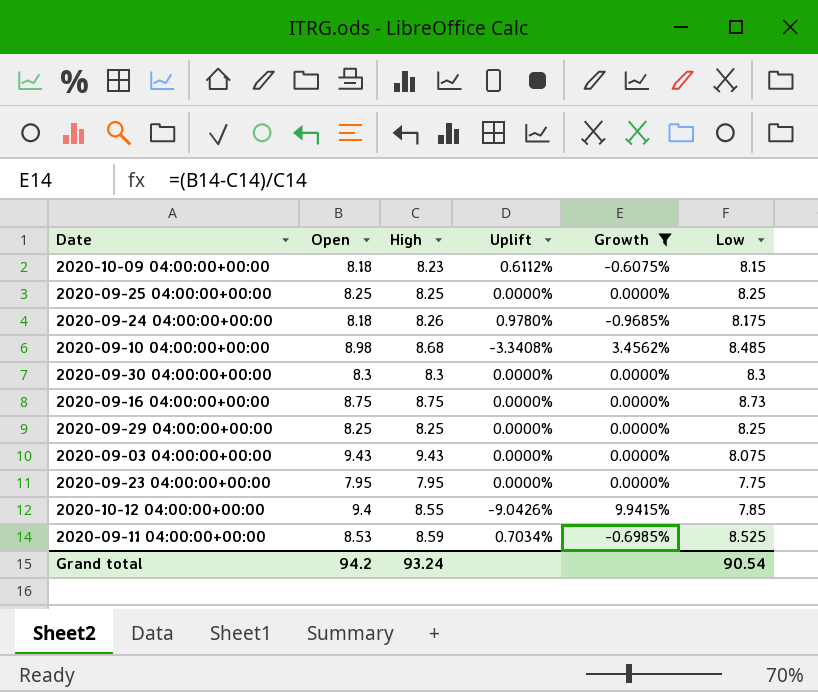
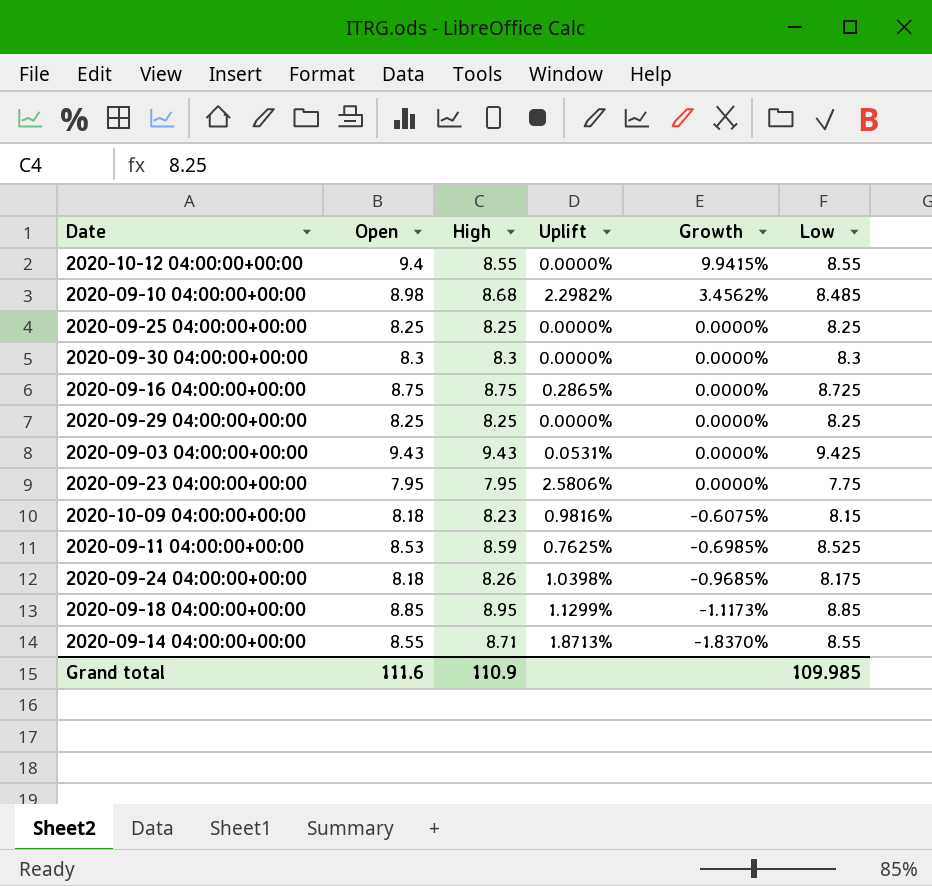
filter: Growth >= -0.9685% -> none
row order: none -> Growth descending
column Uplift | formula: ([High] - [Open]) / [Open] -> ([High] - [Low]) / [Low]
2020-10-12 04:00:00+00:00 | Low: 7.85 -> 8.55
2020-09-16 04:00:00+00:00 | Low: 8.73 -> 8.725
2020-09-03 04:00:00+00:00 | Low: 8.075 -> 9.425
Grand total | Open: 94.2 -> 111.6
Grand total | High: 93.24 -> 110.9
Grand total | Low: 90.54 -> 109.985

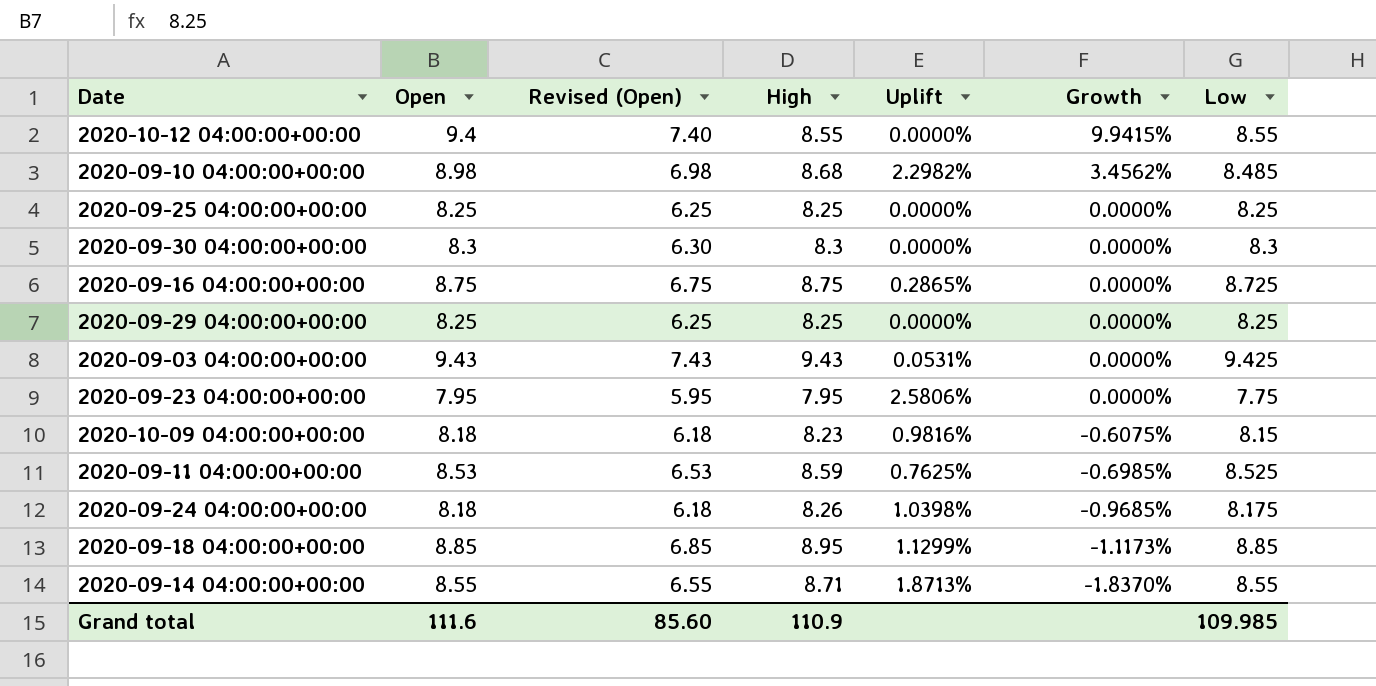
column Revised (Open) | formula: none -> [Open] - 2

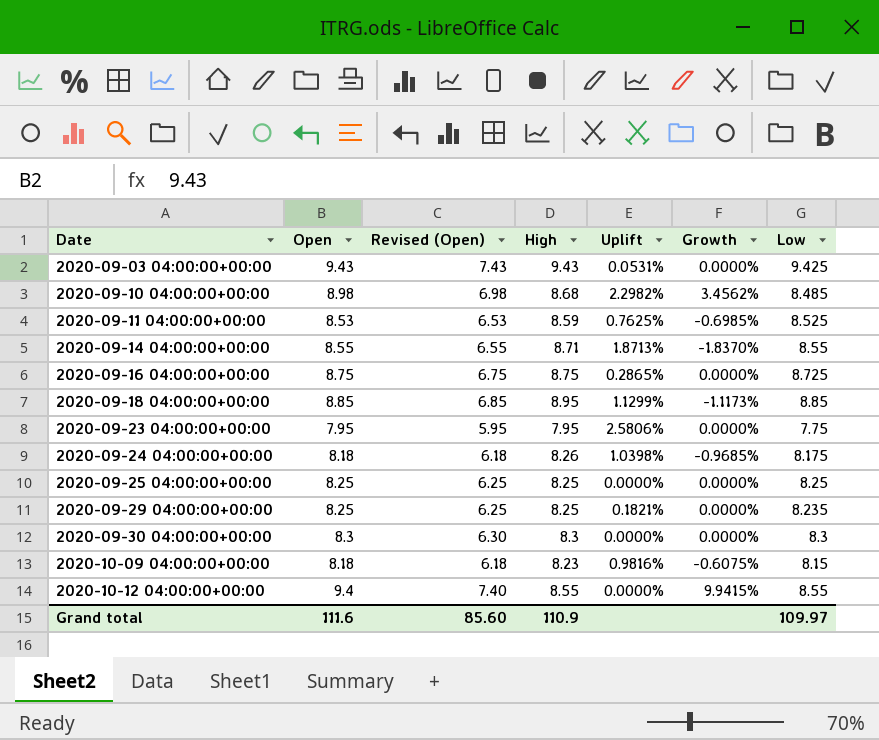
row order: Growth descending -> Date ascending
2020-09-29 04:00:00+00:00 | Uplift: 0.0000% -> 0.1821%
2020-09-29 04:00:00+00:00 | Low: 8.25 -> 8.235
Grand total | Low: 109.985 -> 109.97

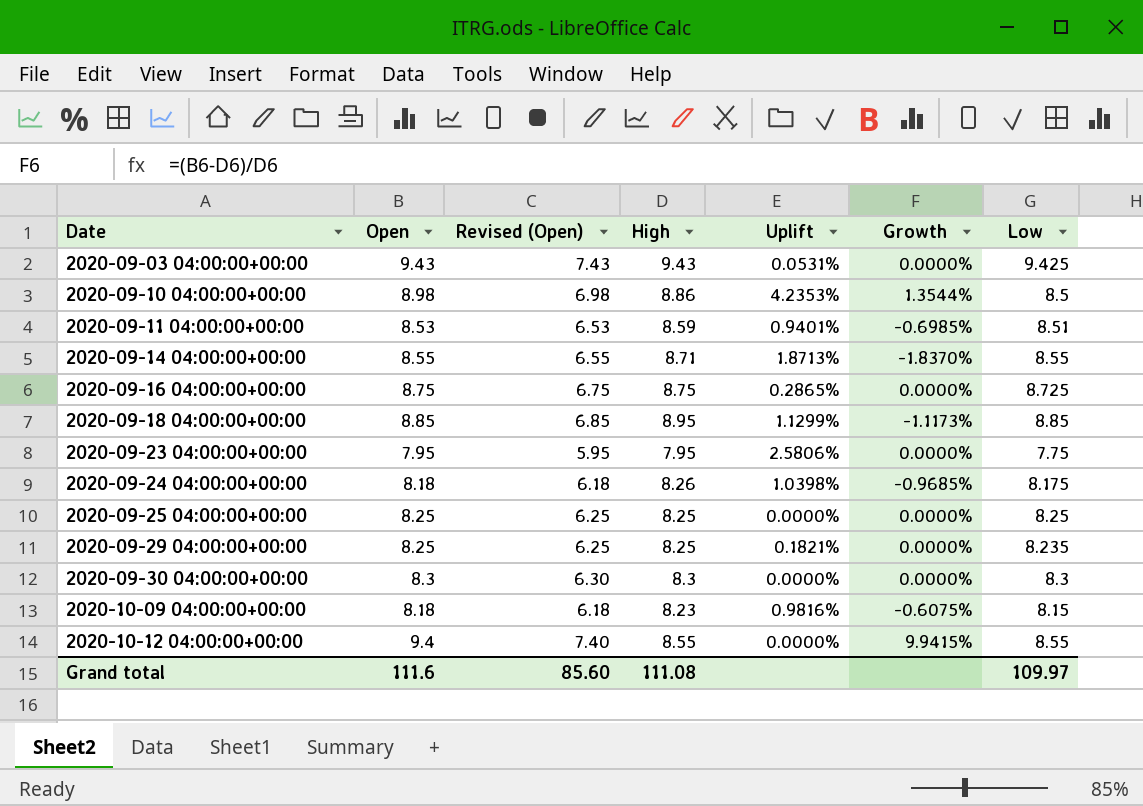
2020-09-10 04:00:00+00:00 | High: 8.68 -> 8.86
2020-09-10 04:00:00+00:00 | Uplift: 2.2982% -> 4.2353%
2020-09-10 04:00:00+00:00 | Growth: 3.4562% -> 1.3544%
2020-09-10 04:00:00+00:00 | Low: 8.485 -> 8.5
2020-09-11 04:00:00+00:00 | Uplift: 0.7625% -> 0.9401%
2020-09-11 04:00:00+00:00 | Low: 8.525 -> 8.51
Grand total | High: 110.9 -> 111.08

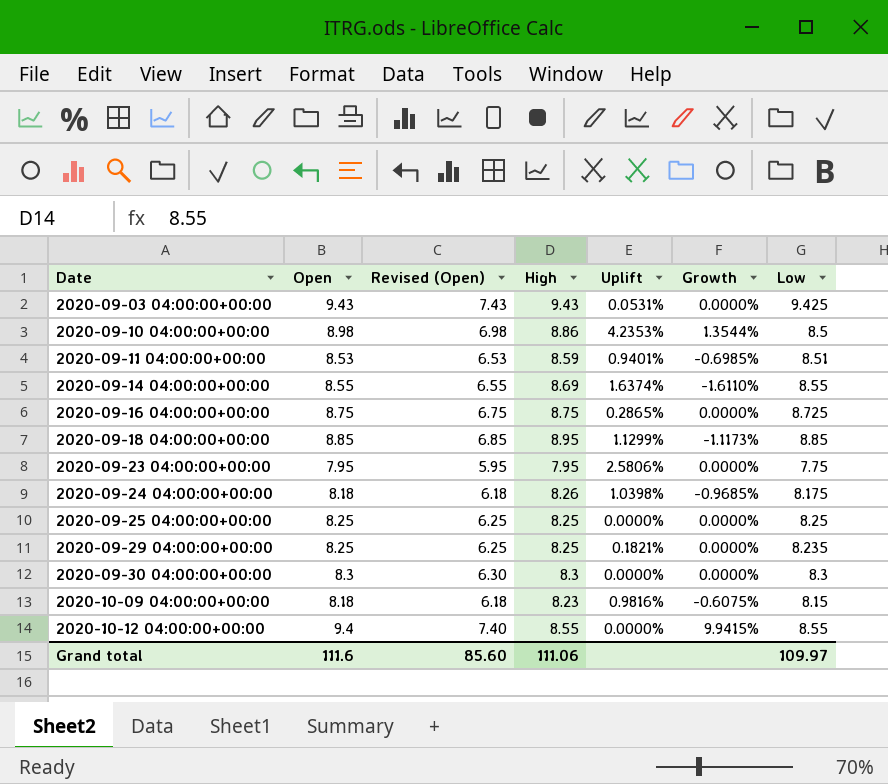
2020-09-14 04:00:00+00:00 | High: 8.71 -> 8.69
2020-09-14 04:00:00+00:00 | Uplift: 1.8713% -> 1.6374%
2020-09-14 04:00:00+00:00 | Growth: -1.8370% -> -1.6110%
Grand total | High: 111.08 -> 111.06

